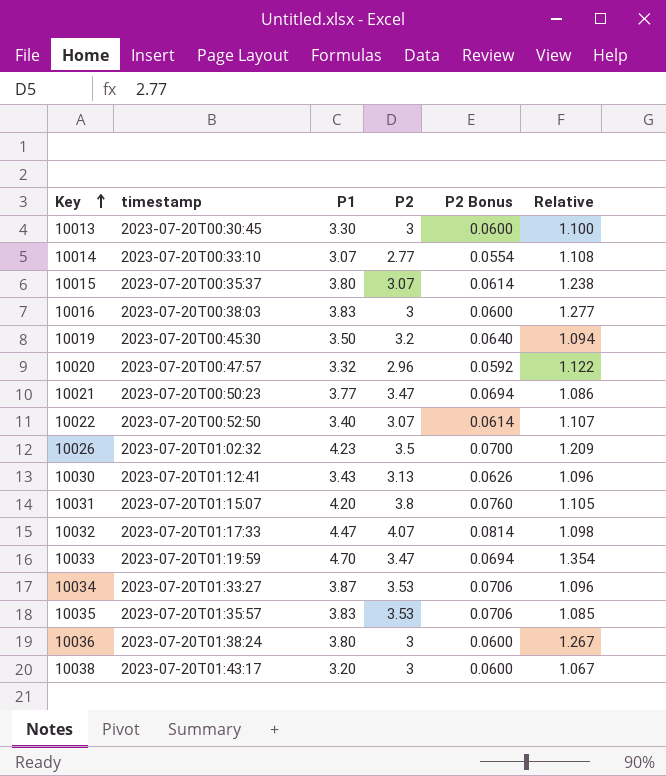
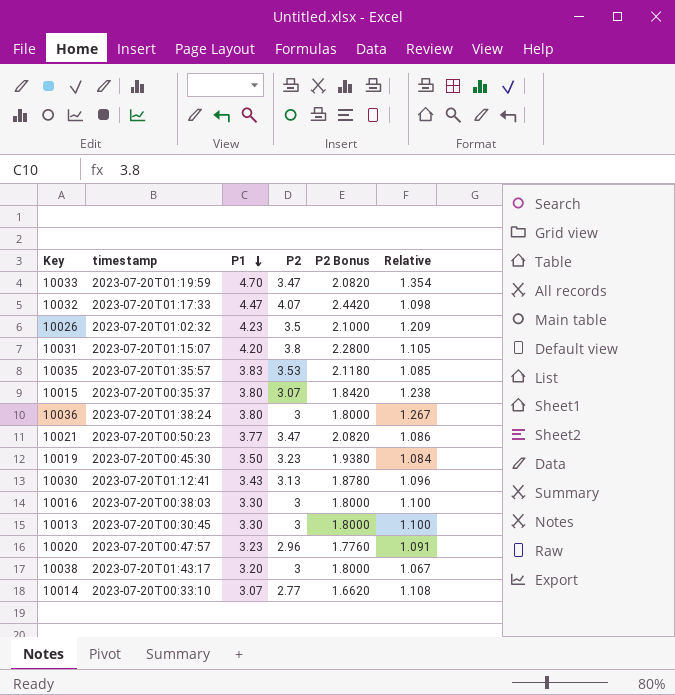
row order: Key ascending -> P1 descending
column P2 Bonus | formula: [P2] * 0.02 -> [P2] * 0.6
row 10022: 2023-07-20T00:52:50 | 3.40 | 3.07 | 0.0614 | 1.107 -> none
row 10034: 2023-07-20T01:33:27 | 3.87 | 3.53 | 0.0706 | 1.096 -> none
10019 | P2: 3.2 -> 3.23
10019 | Relative: 1.094 -> 1.084
10016 | P1: 3.83 -> 3.30
10016 | Relative: 1.277 -> 1.100
10020 | P1: 3.32 -> 3.23
10020 | Relative: 1.122 -> 1.091

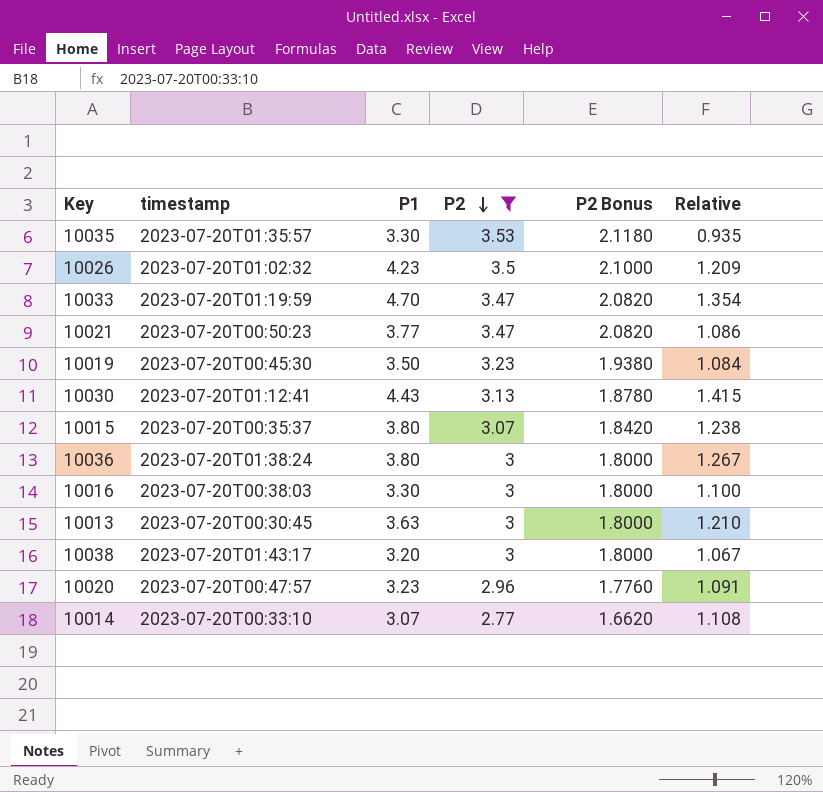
filter: none -> P2 <= 3.53
row order: P1 descending -> P2 descending
10035 | P1: 3.83 -> 3.30
10035 | Relative: 1.085 -> 0.935
10030 | P1: 3.43 -> 4.43
10030 | Relative: 1.096 -> 1.415
10013 | P1: 3.30 -> 3.63
10013 | Relative: 1.100 -> 1.210

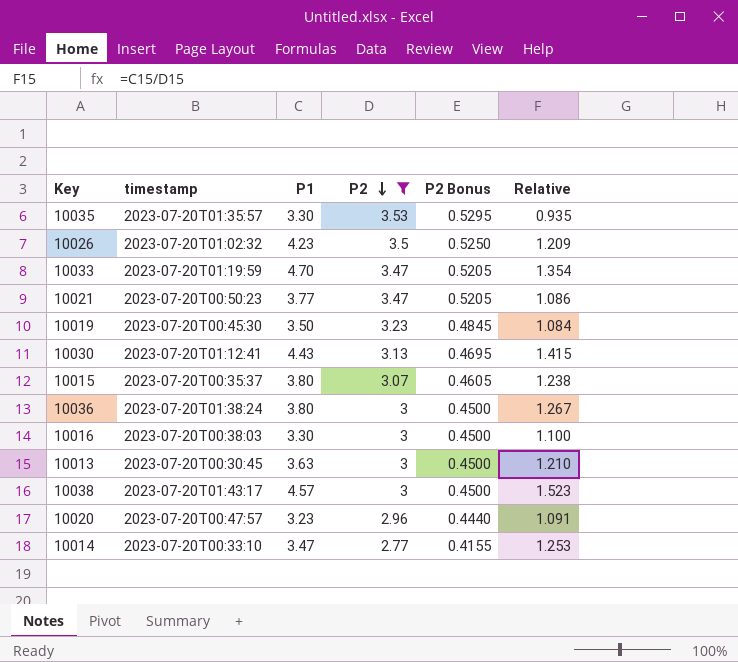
column P2 Bonus | formula: [P2] * 0.6 -> [P2] * 0.15
10038 | P1: 3.20 -> 4.57
10038 | Relative: 1.067 -> 1.523
10014 | P1: 3.07 -> 3.47
10014 | Relative: 1.108 -> 1.253

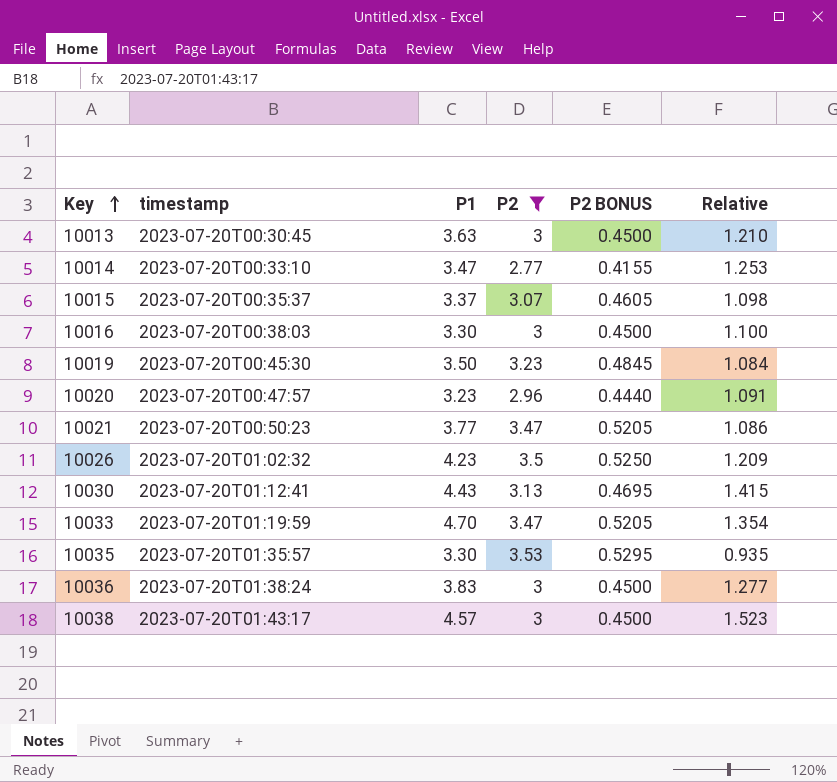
row order: P2 descending -> Key ascending
column name: P2 Bonus -> P2 BONUS
10015 | P1: 3.80 -> 3.37
10015 | Relative: 1.238 -> 1.098
10036 | P1: 3.80 -> 3.83
10036 | Relative: 1.267 -> 1.277

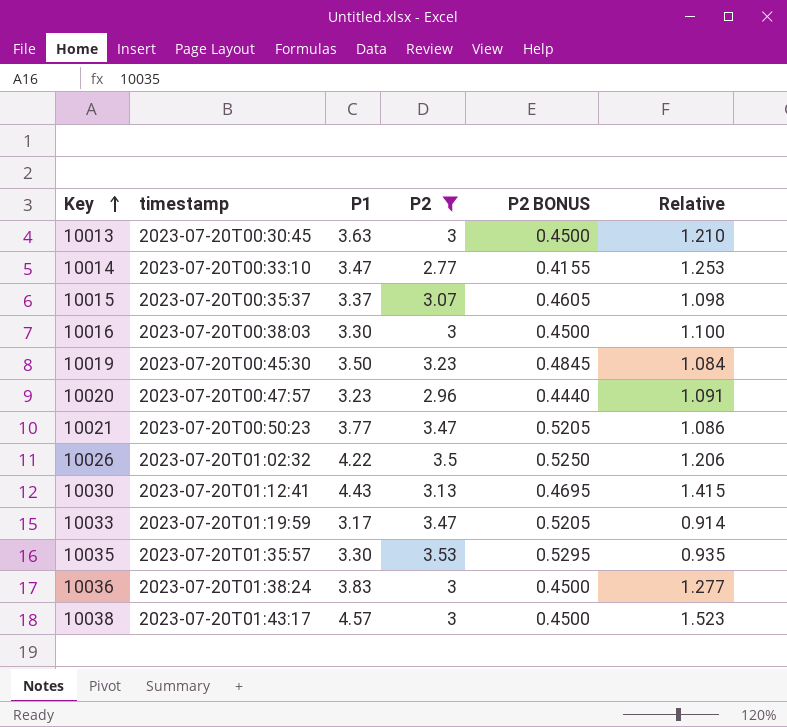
10026 | P1: 4.23 -> 4.22
10026 | Relative: 1.209 -> 1.206
10033 | P1: 4.70 -> 3.17
10033 | Relative: 1.354 -> 0.914

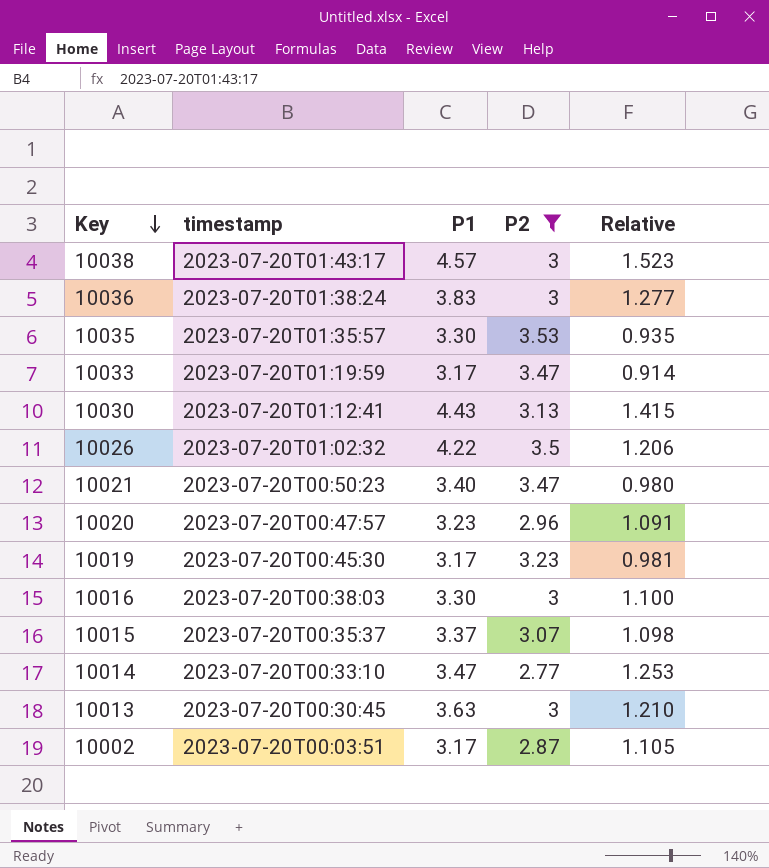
row order: Key ascending -> Key descending
column P2 BONUS | formula: [P2] * 0.15 -> none
10021 | P1: 3.77 -> 3.40
10021 | Relative: 1.086 -> 0.980
10019 | P1: 3.50 -> 3.17
10019 | Relative: 1.084 -> 0.981
row 10002: none -> 2023-07-20T00:03:51 | 3.17 | 2.87 | 1.105

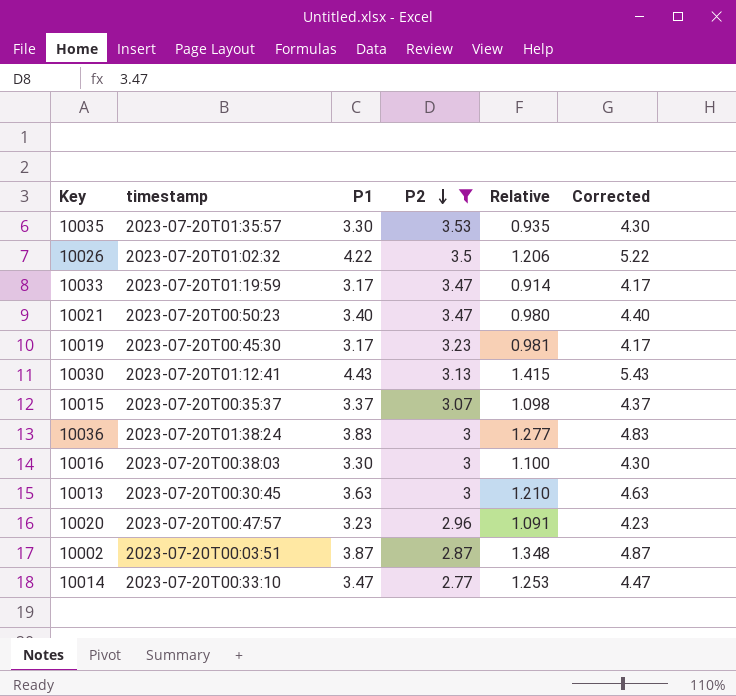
row order: Key descending -> P2 descending
column Corrected | formula: none -> [P1] + 1
row 10038: 2023-07-20T01:43:17 | 4.57 | 3 | 1.523 -> none
10002 | P1: 3.17 -> 3.87
10002 | Relative: 1.105 -> 1.348

